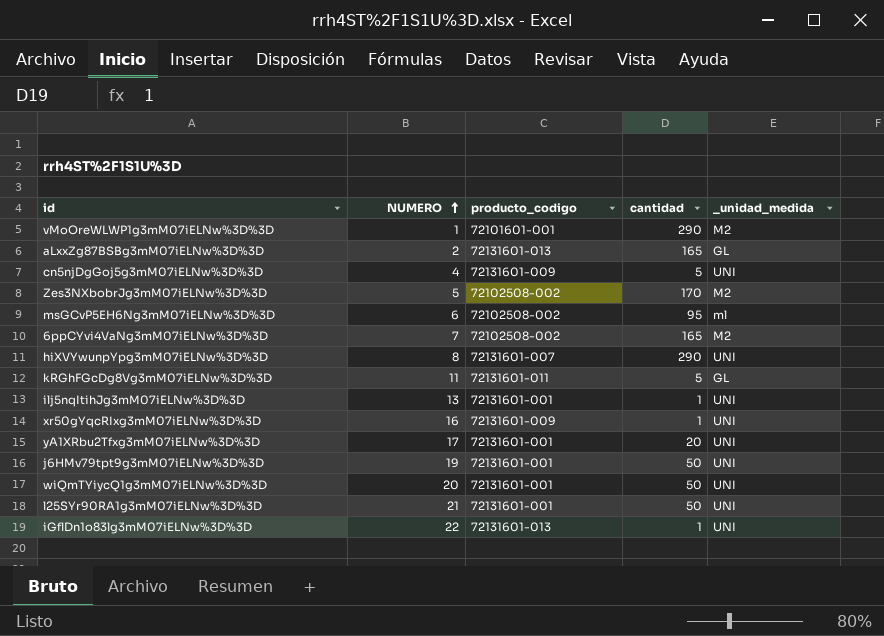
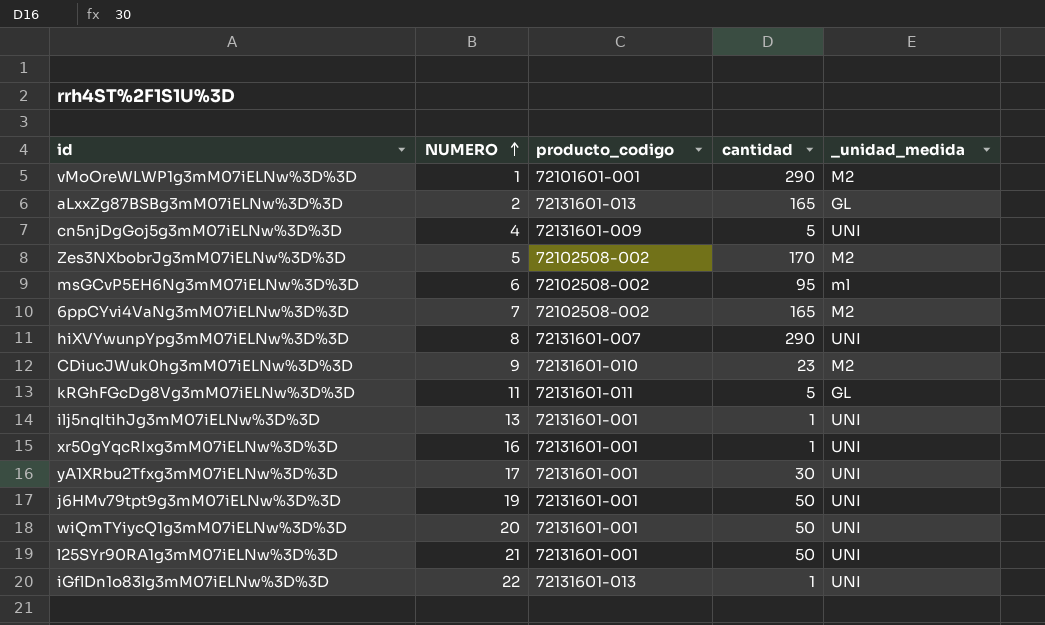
row CDiucJWuk0hg3mM07iELNw%3D%3D: none -> 9 | 72131601-010 | 23 | M2
xr50gYqcRIxg3mM07iELNw%3D%3D | producto_codigo: 72131601-009 -> 72131601-001
yA1XRbu2Tfxg3mM07iELNw%3D%3D | cantidad: 20 -> 30

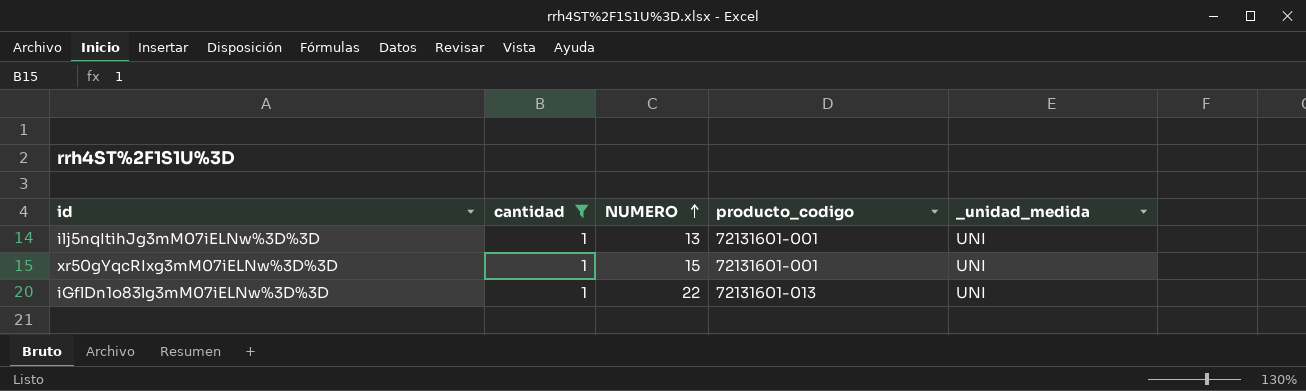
filter: none -> cantidad = 1
column cantidad | position: 4 -> 2
xr50gYqcRIxg3mM07iELNw%3D%3D | NUMERO: 16 -> 15

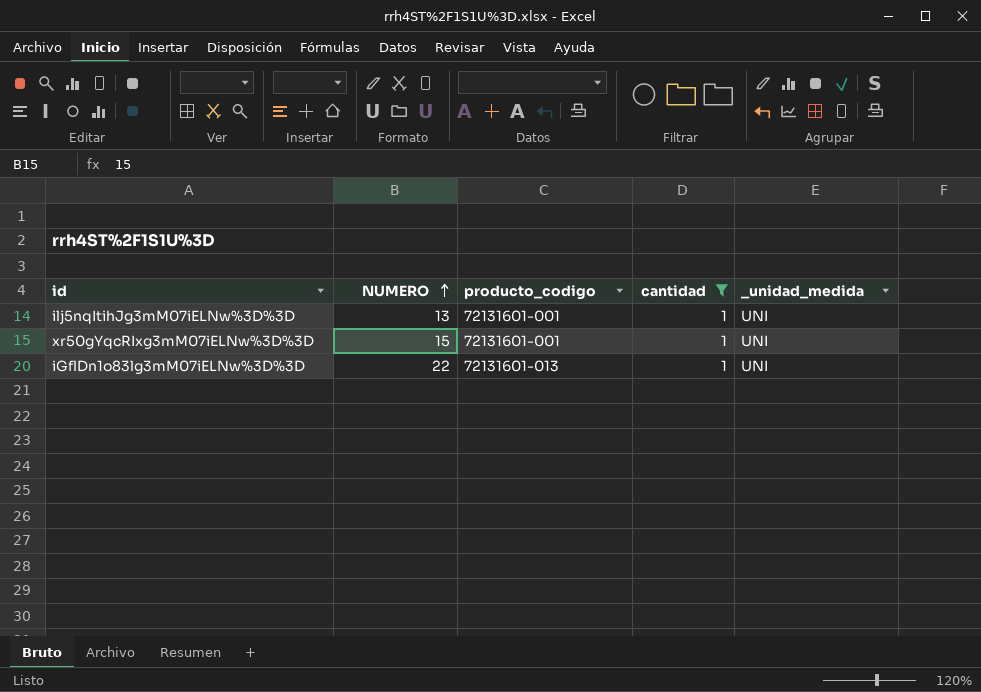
column cantidad | position: 2 -> 4

